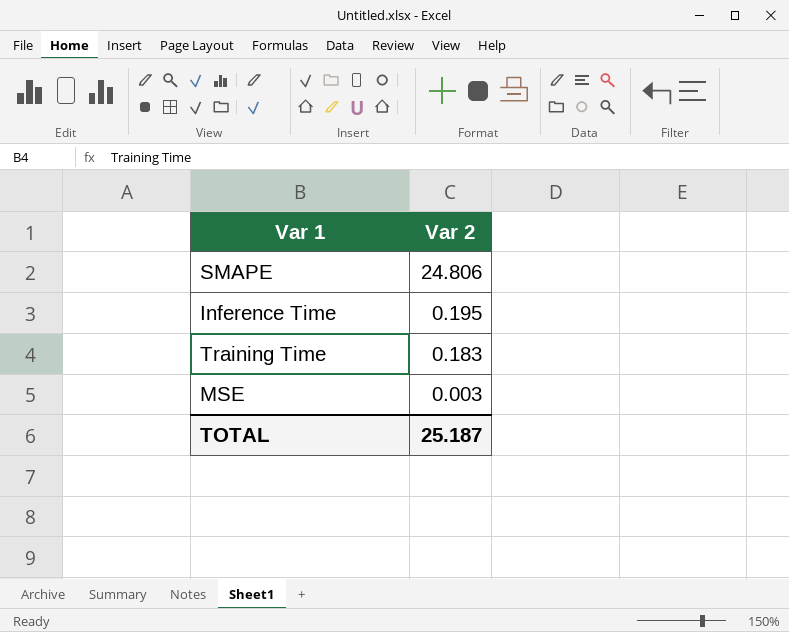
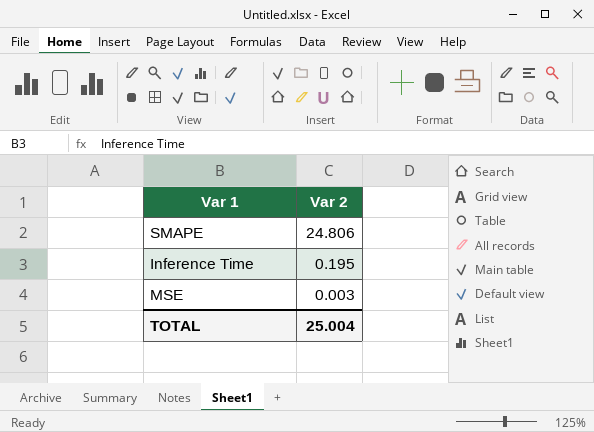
row Training Time: 0.183 -> none
TOTAL | Var 2: 25.187 -> 25.004

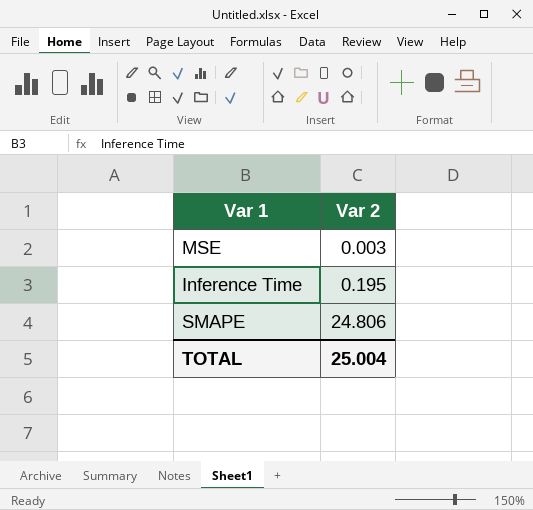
row order: Var 2 descending -> Var 2 ascending

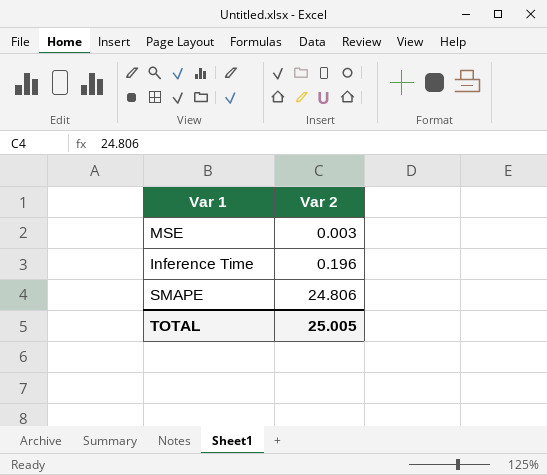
Inference Time | Var 2: 0.195 -> 0.196
TOTAL | Var 2: 25.004 -> 25.005

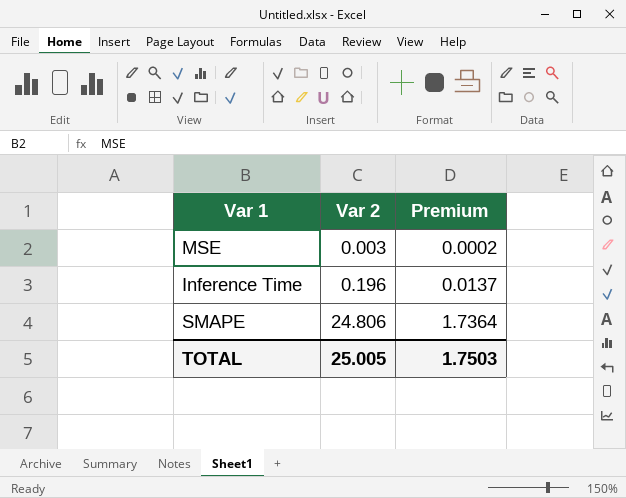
column Premium | formula: none -> [Var 2] * 0.07

